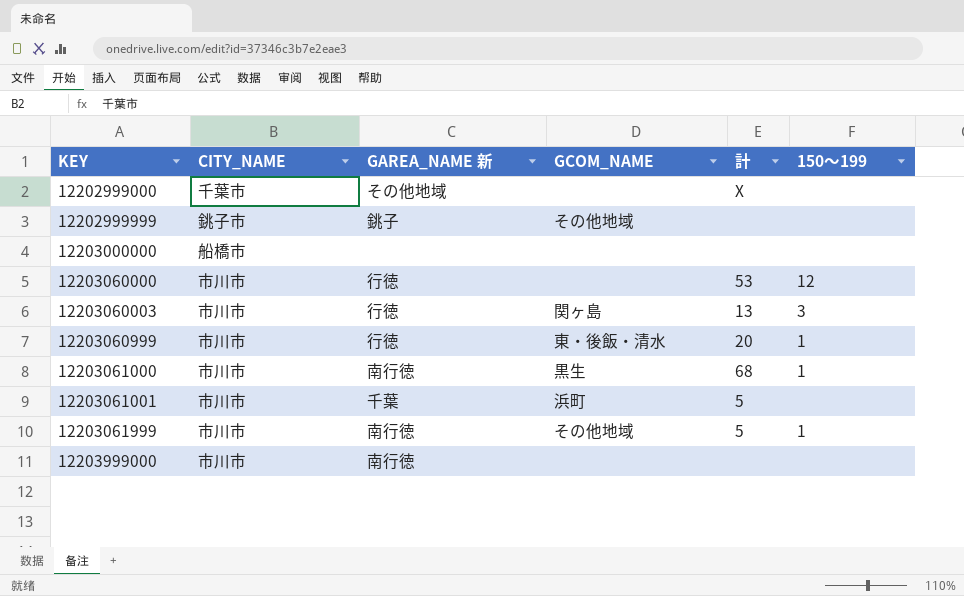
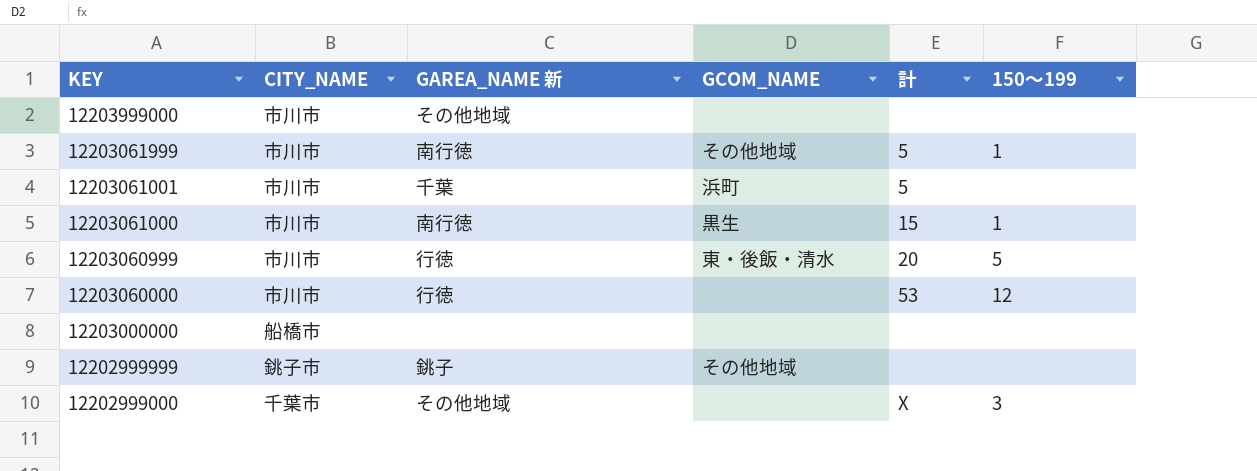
row order: KEY ascending -> KEY descending
row 12203060003: 市川市 | 行徳 | 関ヶ島 | 13 | 3 -> none
12203999000 | GAREA_NAME 新: 南行徳 -> その他地域
12203061000 | 計: 68 -> 15
12203060999 | 150～199: 1 -> 5
12202999000 | 150～199: none -> 3

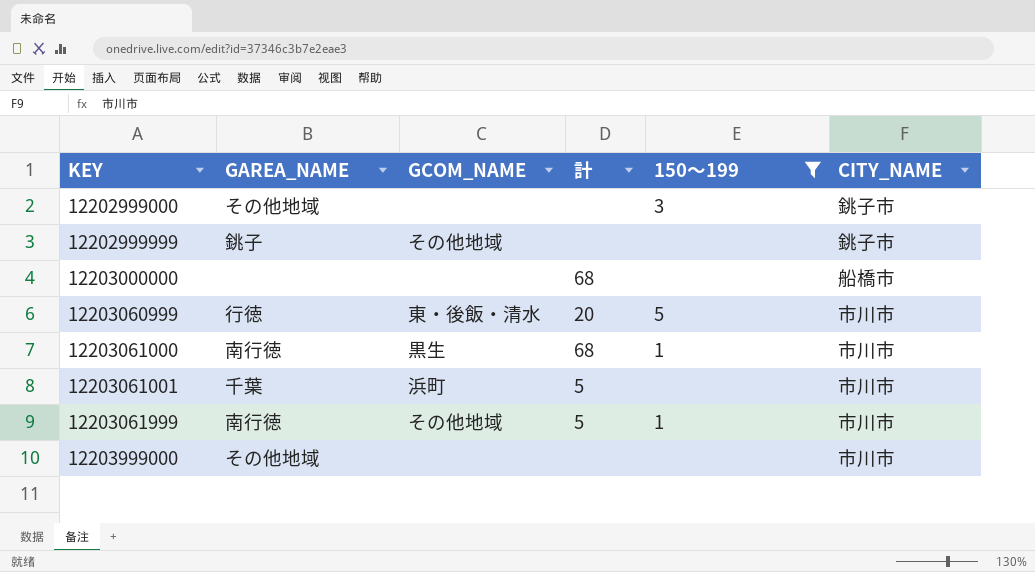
filter: none -> 150～199 != 12
row order: KEY descending -> KEY ascending
column name: GAREA_NAME 新 -> GAREA_NAME
column CITY_NAME | position: 2 -> 6
12202999000 | 計: X -> none
12202999000 | CITY_NAME: 千葉市 -> 銚子市
12203000000 | 計: none -> 68
12203061000 | 計: 15 -> 68

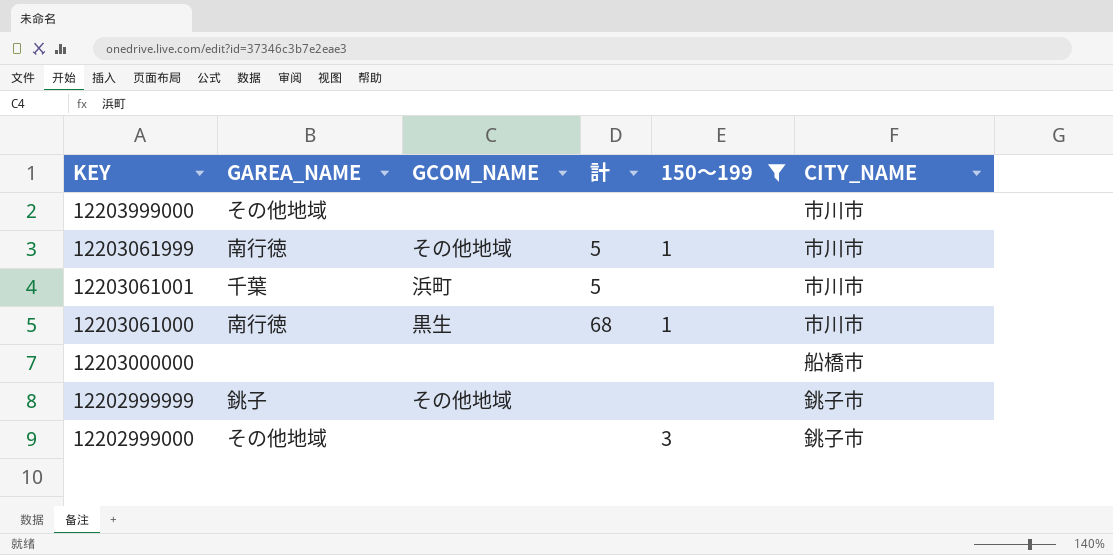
row order: KEY ascending -> KEY descending
row 12203060999: 行徳 | 東・後飯・清水 | 20 | 5 | 市川市 -> none
12203000000 | 計: 68 -> none

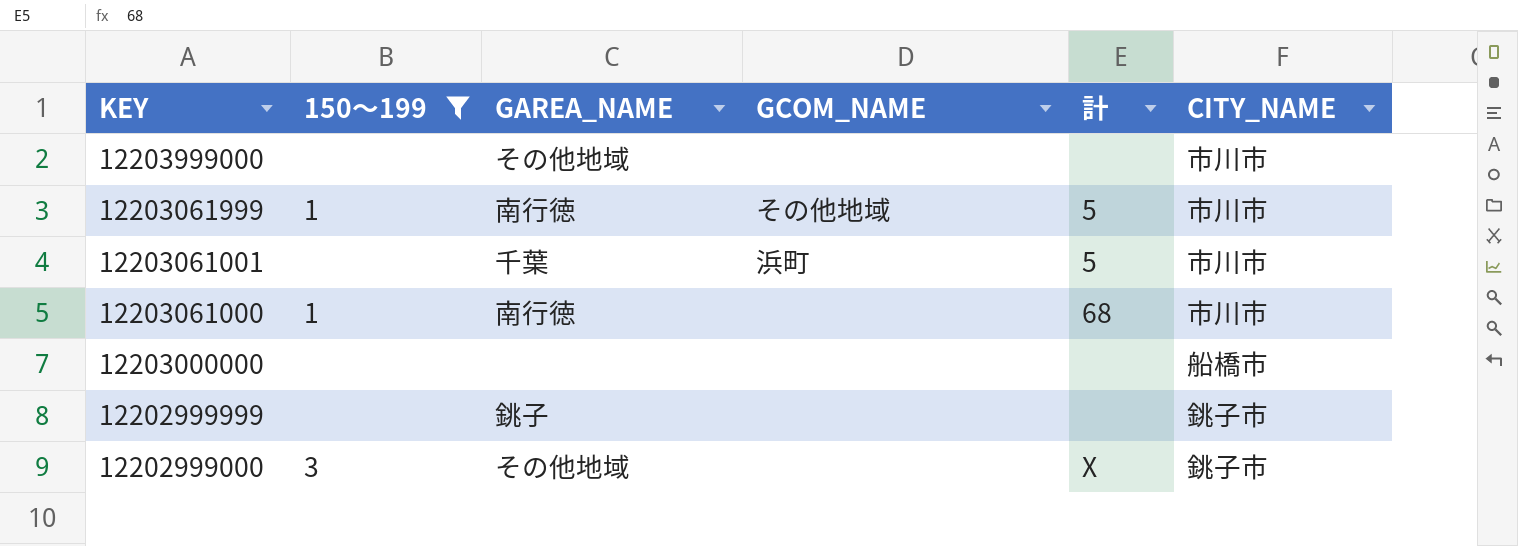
column 150～199 | position: 5 -> 2
12203061000 | GCOM_NAME: 黒生 -> none
12202999999 | GCOM_NAME: その他地域 -> none
12202999000 | 計: none -> X

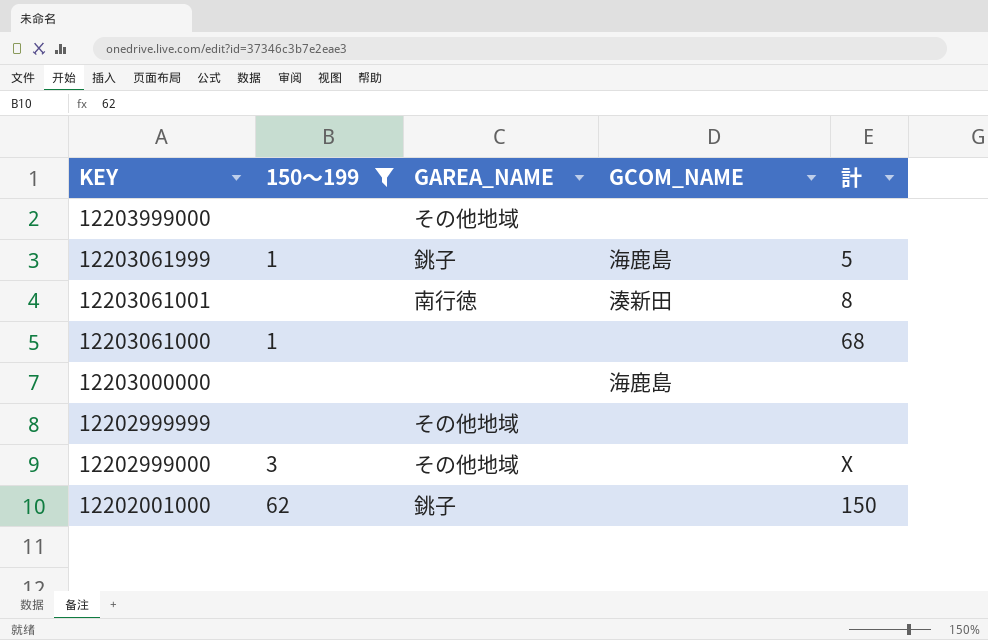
column CITY_NAME | position: 6 -> none
12203061999 | GAREA_NAME: 南行徳 -> 銚子
12203061999 | GCOM_NAME: その他地域 -> 海鹿島
12203061001 | GAREA_NAME: 千葉 -> 南行徳
12203061001 | GCOM_NAME: 浜町 -> 湊新田
12203061001 | 計: 5 -> 8
12203061000 | GAREA_NAME: 南行徳 -> none
12203000000 | GCOM_NAME: none -> 海鹿島
12202999999 | GAREA_NAME: 銚子 -> その他地域
row 12202001000: none -> 62 | 銚子 | none | 150

